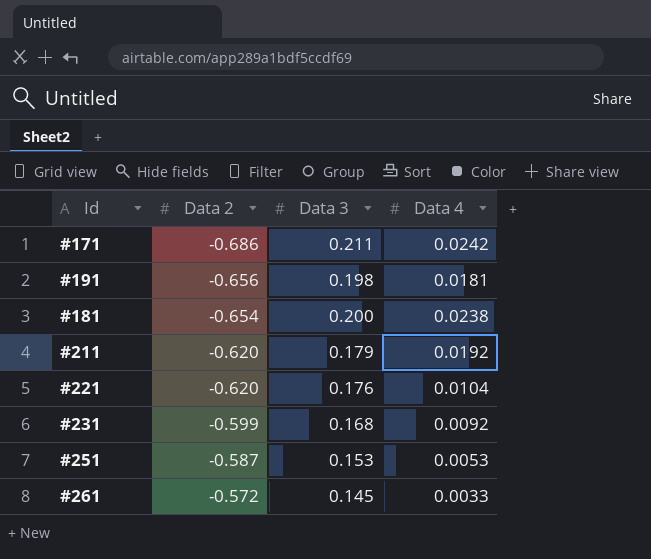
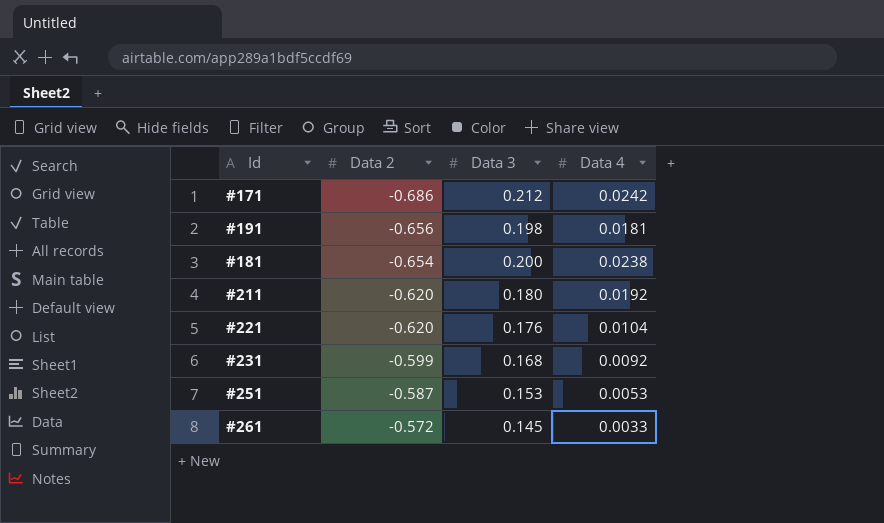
#171 | Data 3: 0.211 -> 0.212
#211 | Data 3: 0.179 -> 0.180

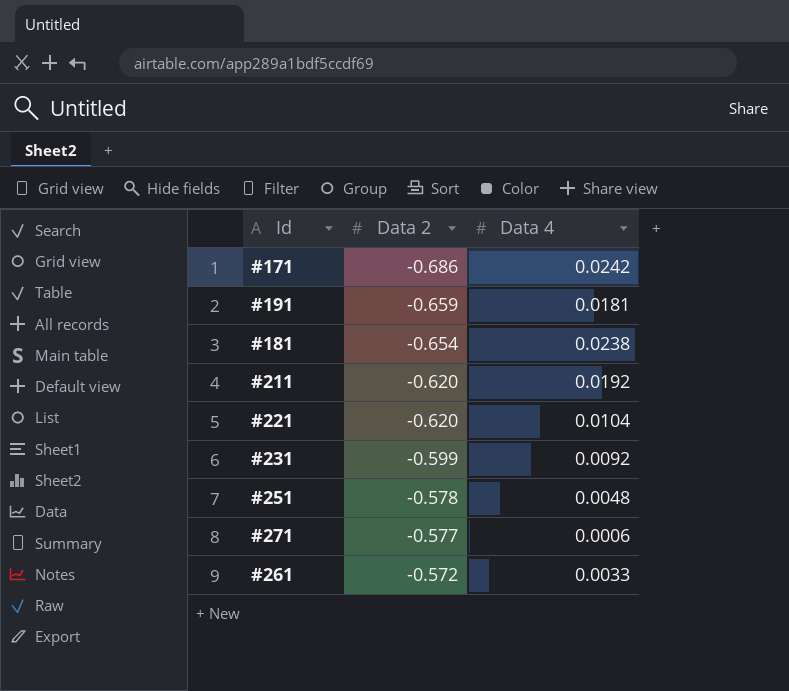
column Data 3 | position: 3 -> none
#191 | Data 2: -0.656 -> -0.659
#251 | Data 2: -0.587 -> -0.578
#251 | Data 4: 0.0053 -> 0.0048
row #271: none -> -0.577 | 0.0006

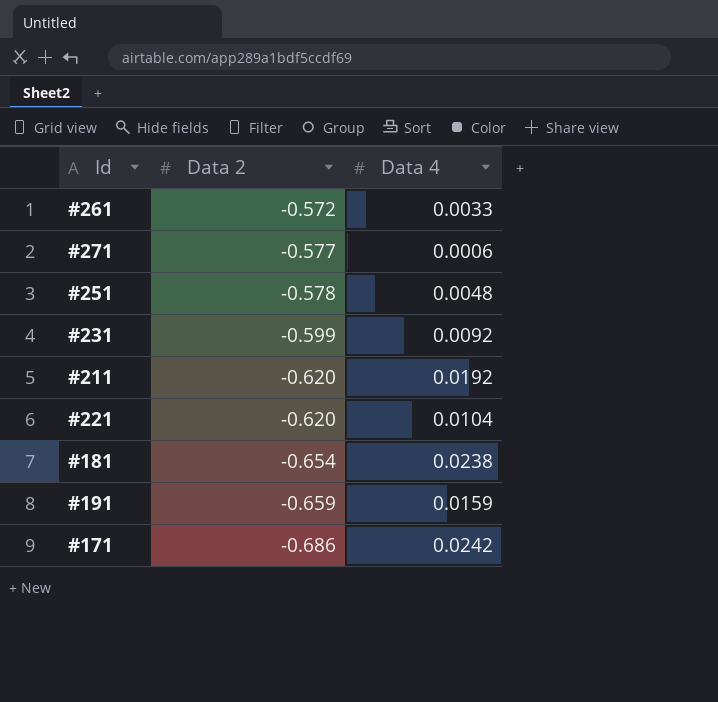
row order: Data 2 ascending -> Data 2 descending
#191 | Data 4: 0.0181 -> 0.0159

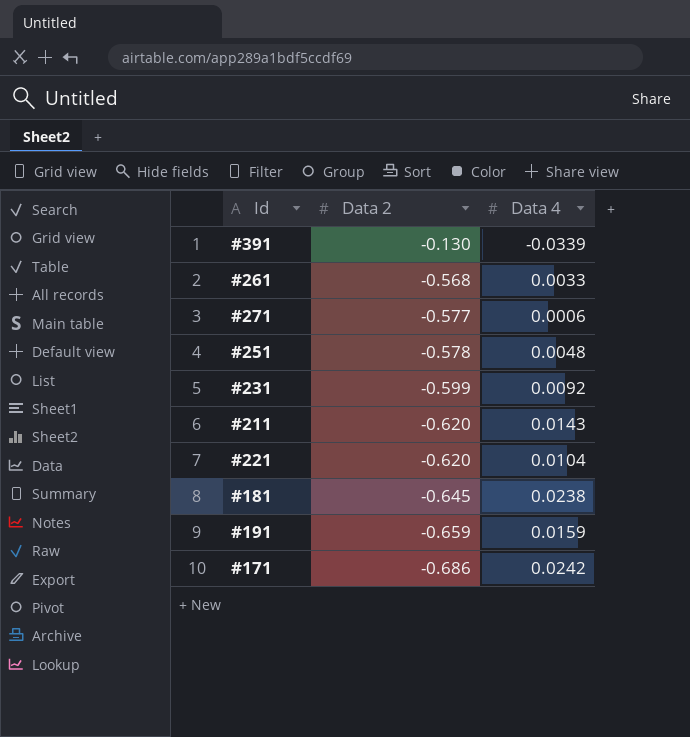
row #391: none -> -0.130 | -0.0339
#261 | Data 2: -0.572 -> -0.568
#211 | Data 4: 0.0192 -> 0.0143
#181 | Data 2: -0.654 -> -0.645

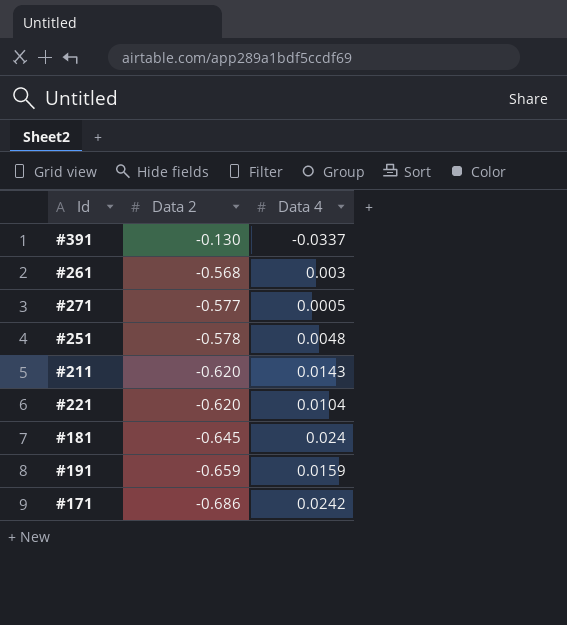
row #231: -0.599 | 0.0092 -> none
#391 | Data 4: -0.0339 -> -0.0337
#261 | Data 4: 0.0033 -> 0.003
#271 | Data 4: 0.0006 -> 0.0005
#181 | Data 4: 0.0238 -> 0.024

